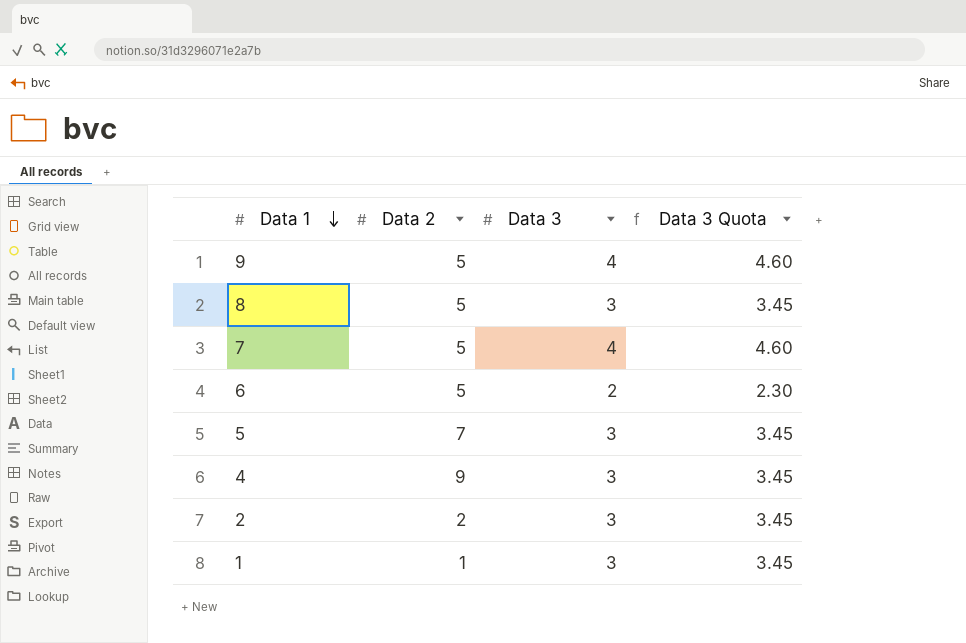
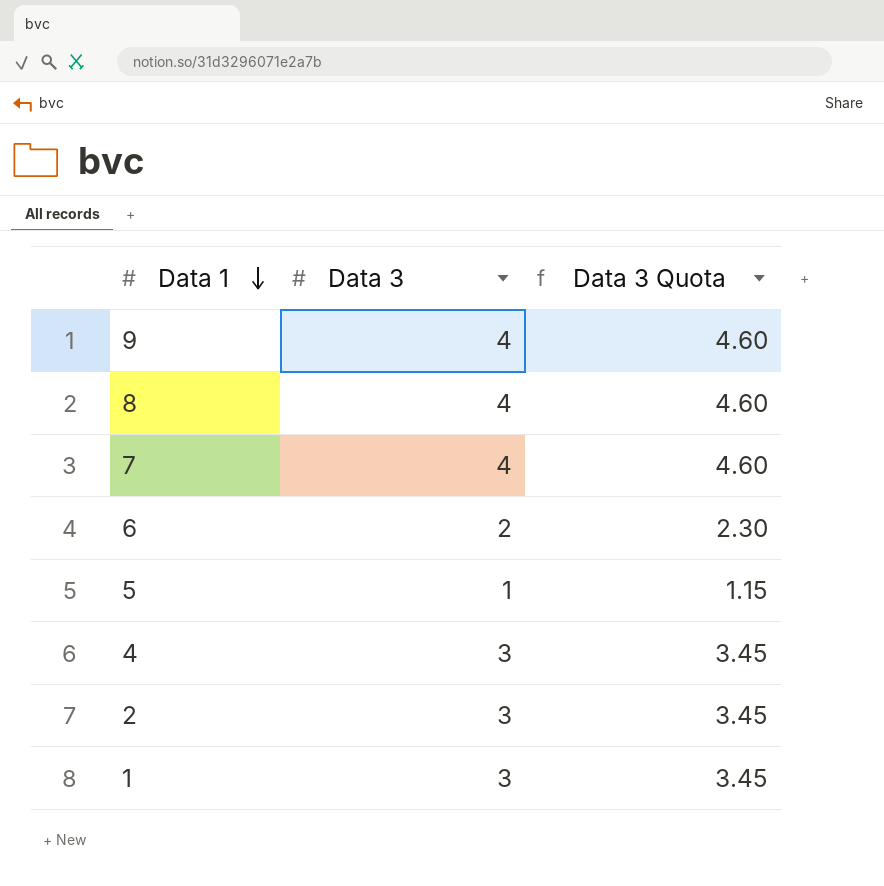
column Data 2 | position: 2 -> none
8 | Data 3: 3 -> 4
8 | Data 3 Quota: 3.45 -> 4.60
5 | Data 3: 3 -> 1
5 | Data 3 Quota: 3.45 -> 1.15

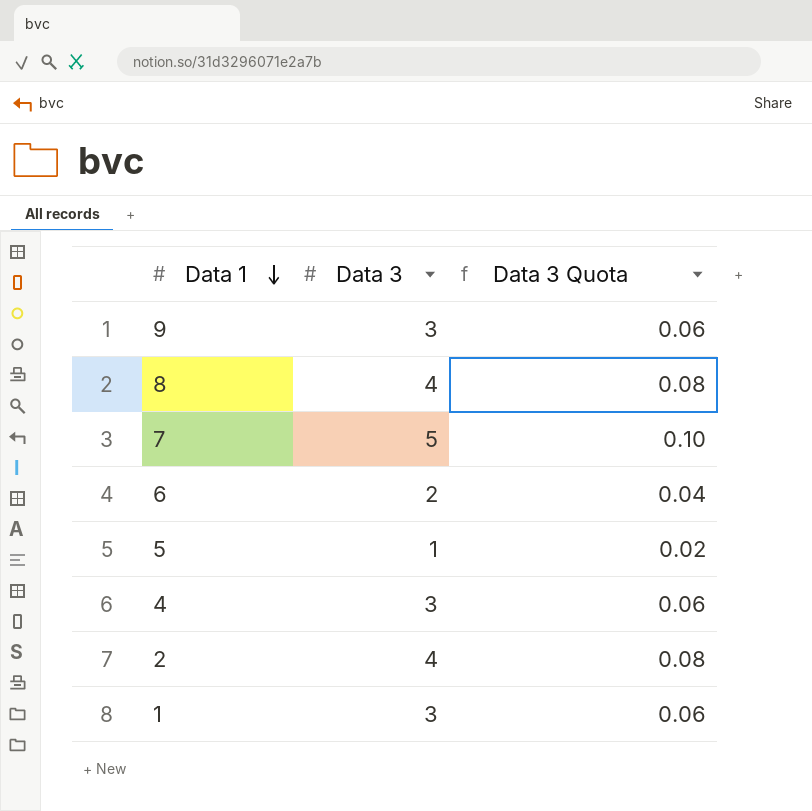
column Data 3 Quota | formula: [Data 3] * 1.15 -> [Data 3] * 0.02
9 | Data 3: 4 -> 3
7 | Data 3: 4 -> 5
2 | Data 3: 3 -> 4

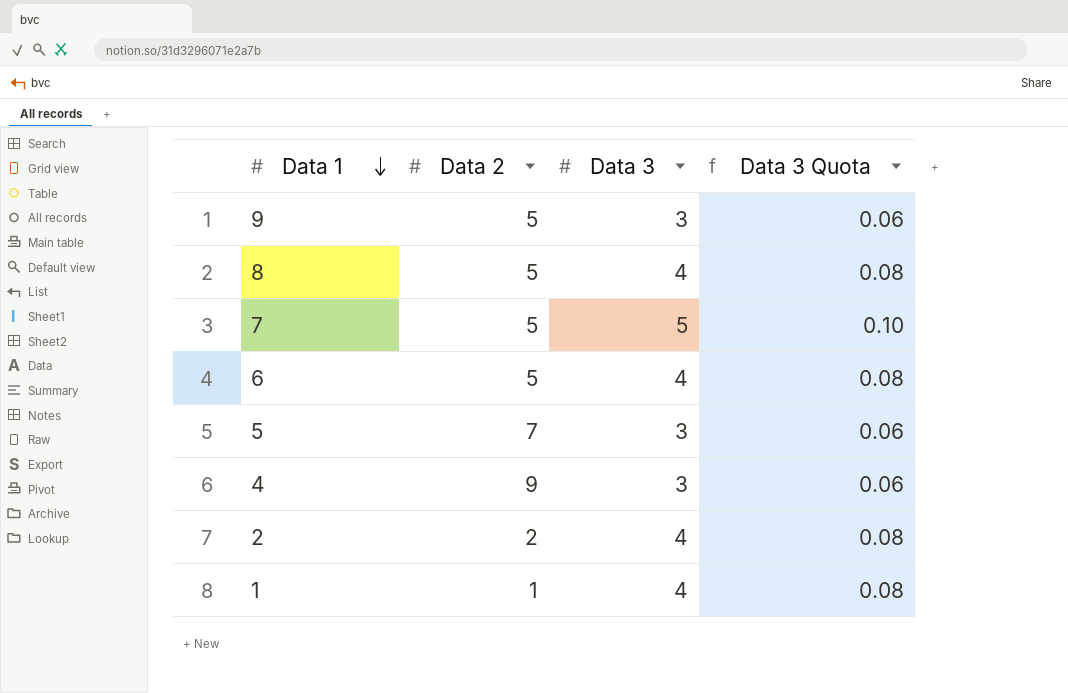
column Data 2 | position: none -> 2
6 | Data 3: 2 -> 4
6 | Data 3 Quota: 0.04 -> 0.08
5 | Data 3: 1 -> 3
5 | Data 3 Quota: 0.02 -> 0.06
1 | Data 3: 3 -> 4
1 | Data 3 Quota: 0.06 -> 0.08

